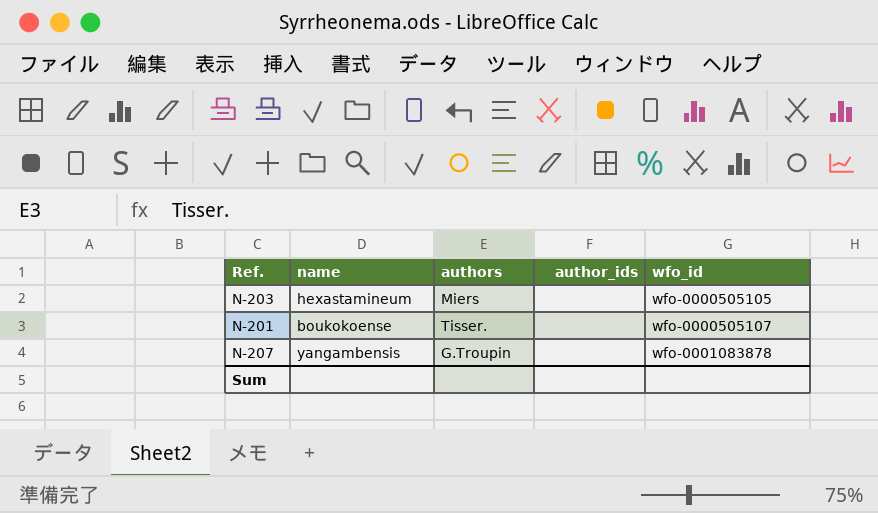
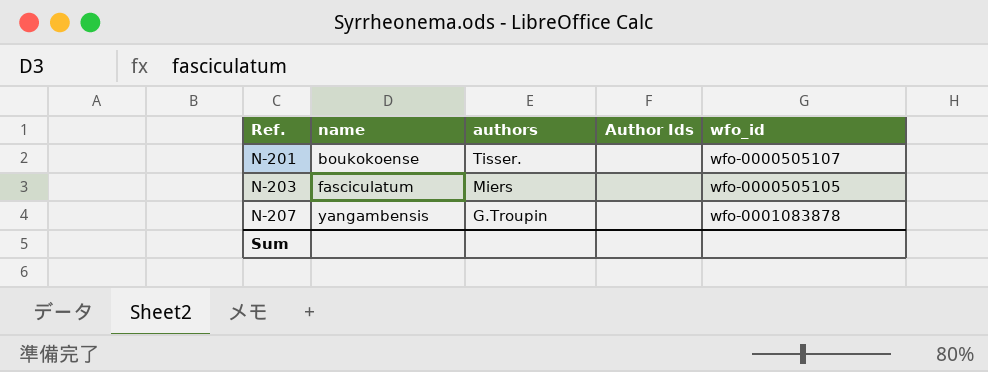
row order: wfo_id ascending -> Ref. ascending
column name: author_ids -> Author Ids
N-203 | name: hexastamineum -> fasciculatum

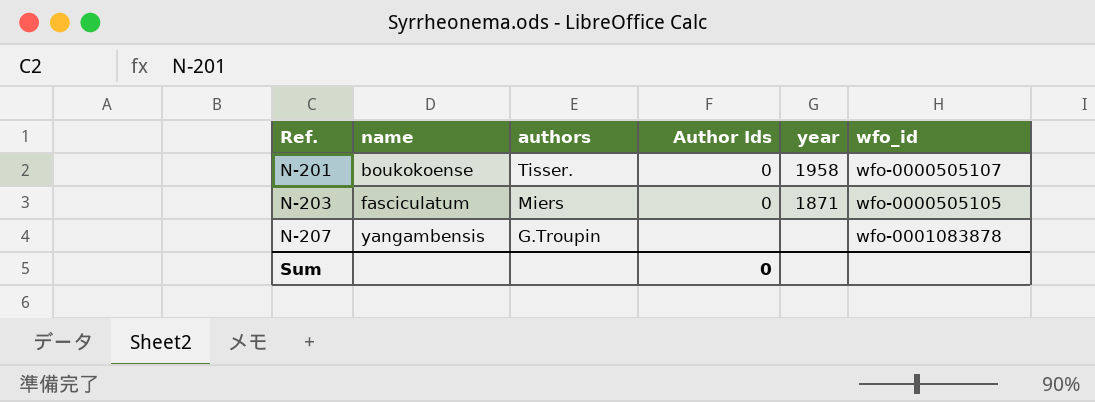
column year | position: none -> 5
N-201 | Author Ids: none -> 0
N-203 | Author Ids: none -> 0
Sum | Author Ids: none -> 0

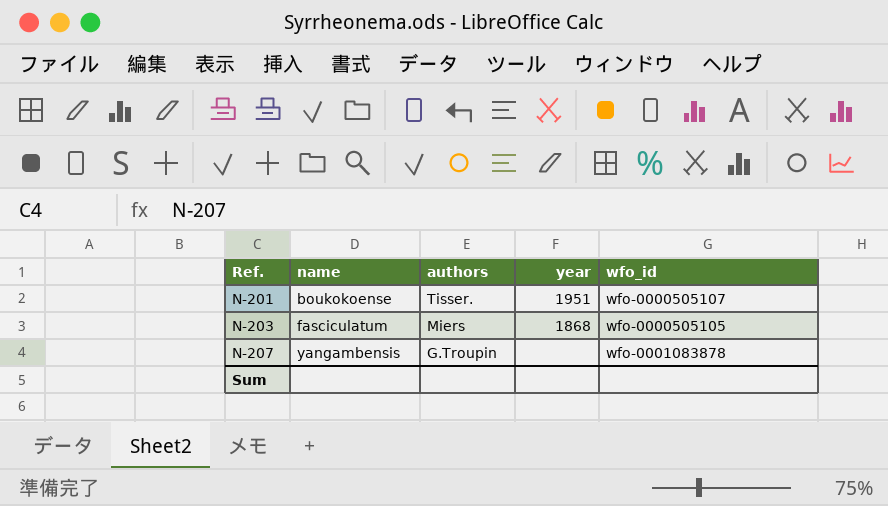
column Author Ids | position: 4 -> none
N-201 | year: 1958 -> 1951
N-203 | year: 1871 -> 1868

